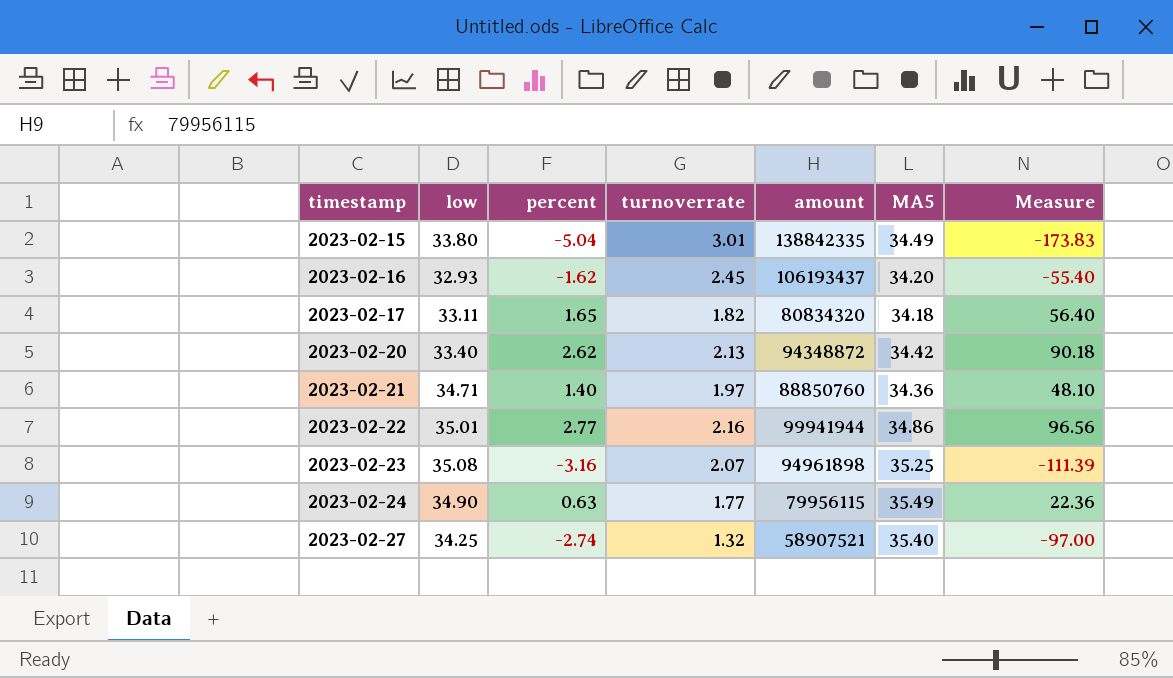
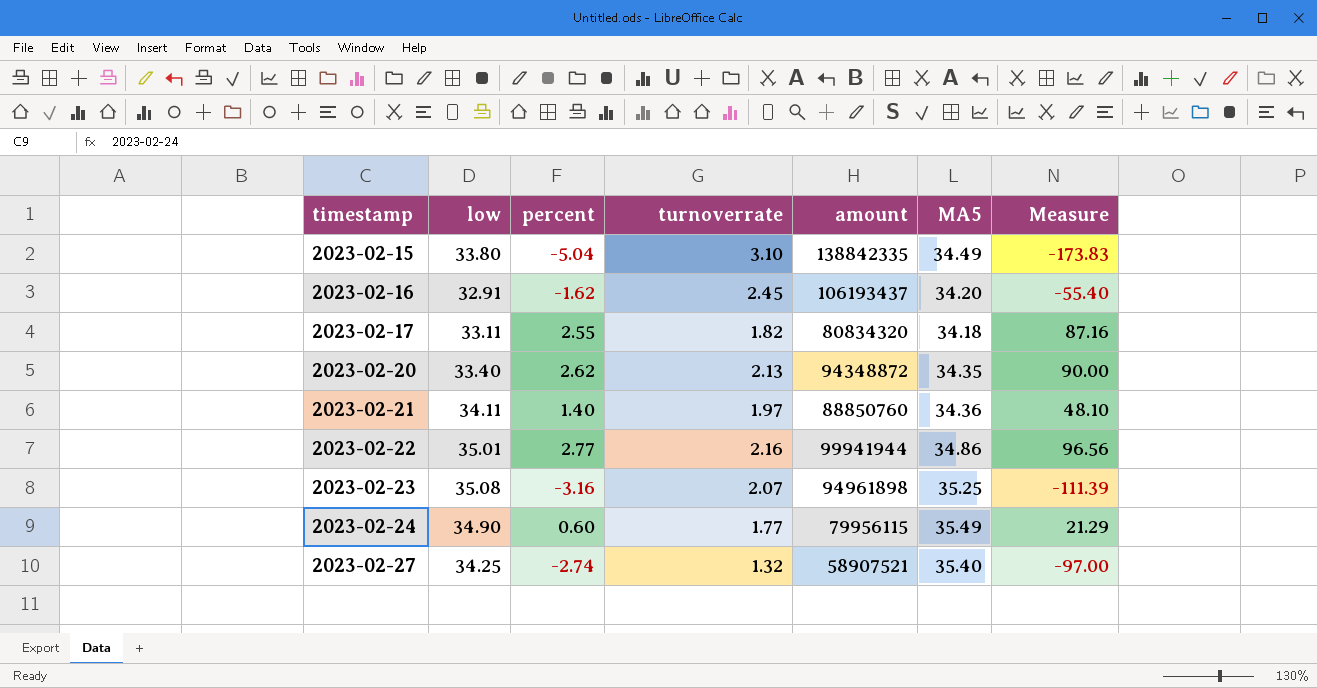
2023-02-15 | turnoverrate: 3.01 -> 3.10
2023-02-16 | low: 32.93 -> 32.91
2023-02-17 | percent: 1.65 -> 2.55
2023-02-17 | Measure: 56.40 -> 87.16
2023-02-20 | MA5: 34.42 -> 34.35
2023-02-20 | Measure: 90.18 -> 90.00
2023-02-21 | low: 34.71 -> 34.11
2023-02-24 | percent: 0.63 -> 0.60
2023-02-24 | Measure: 22.36 -> 21.29

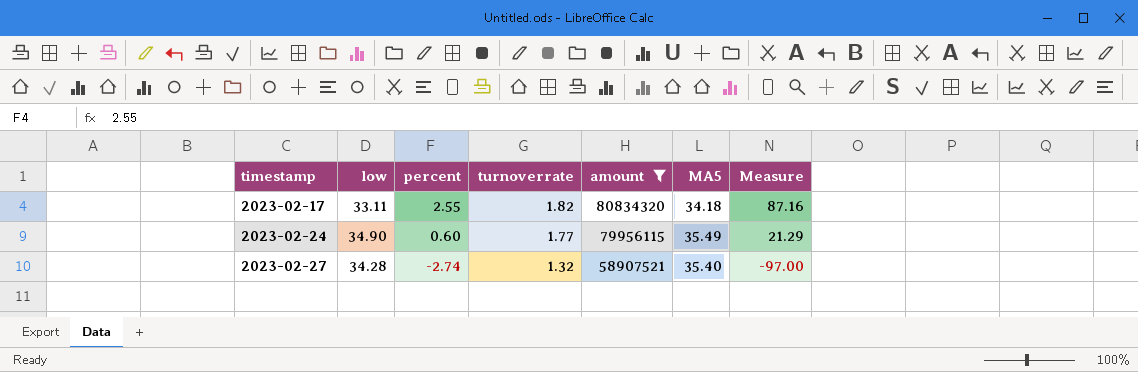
filter: none -> amount <= 80834320
2023-02-27 | low: 34.25 -> 34.28

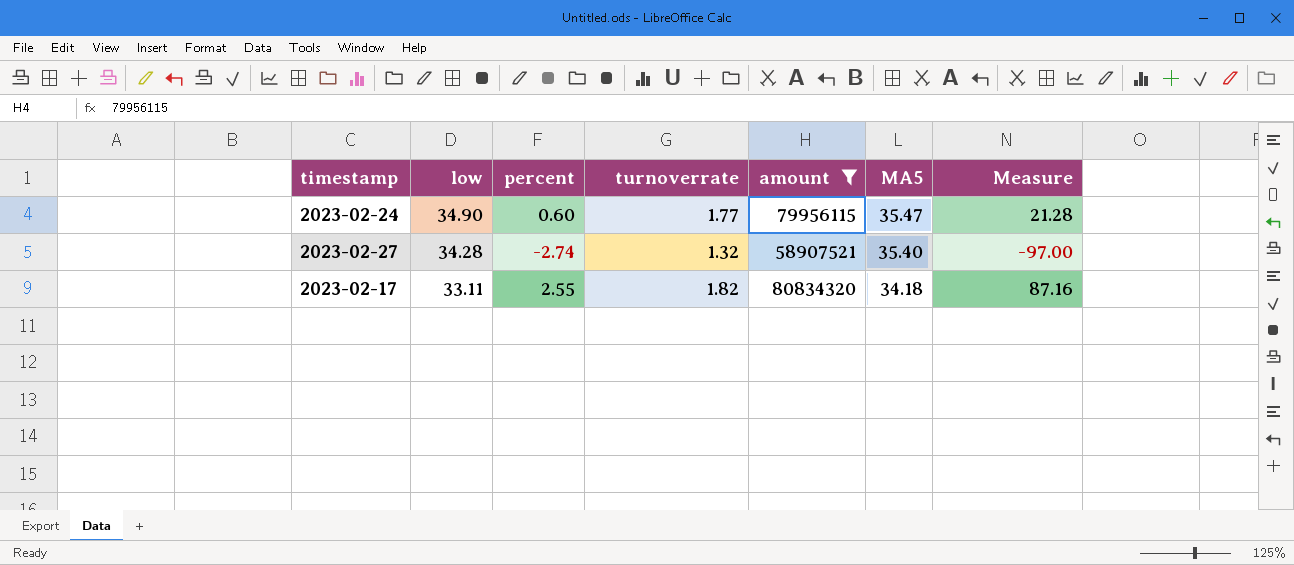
row order: timestamp ascending -> low descending
2023-02-24 | MA5: 35.49 -> 35.47
2023-02-24 | Measure: 21.29 -> 21.28

